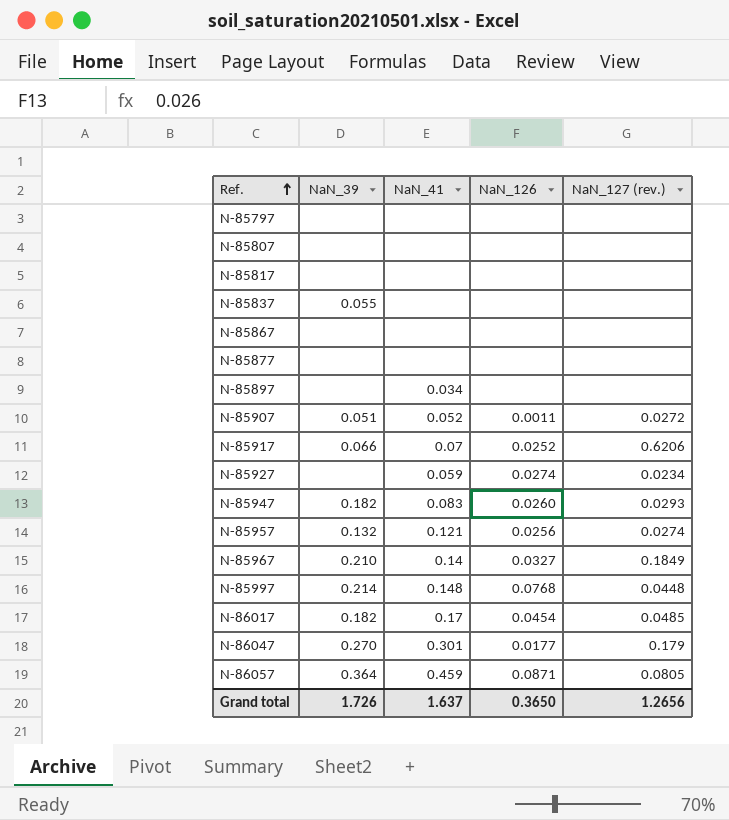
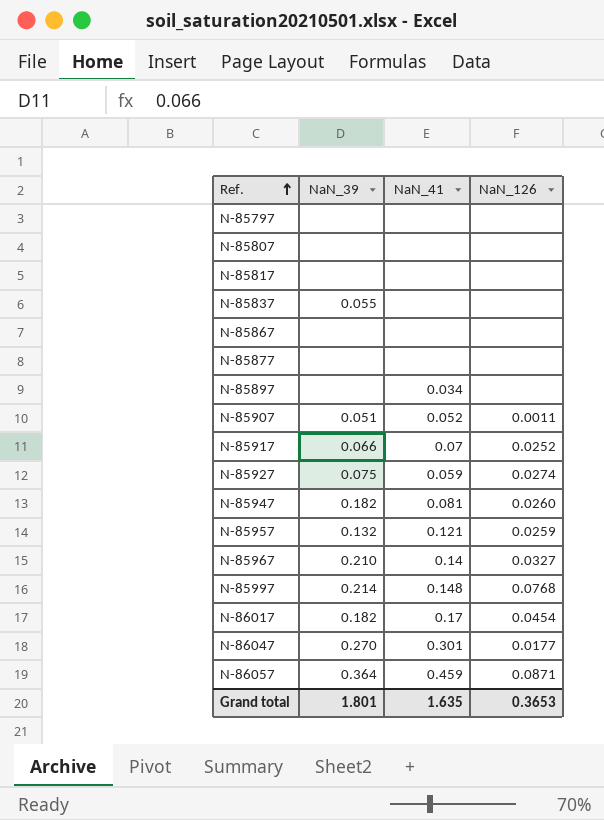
column NaN_127 (rev.) | position: 5 -> none
N-85927 | NaN_39: none -> 0.075
N-85947 | NaN_41: 0.083 -> 0.081
N-85957 | NaN_126: 0.0256 -> 0.0259
Grand total | NaN_39: 1.726 -> 1.801
Grand total | NaN_41: 1.637 -> 1.635
Grand total | NaN_126: 0.3650 -> 0.3653

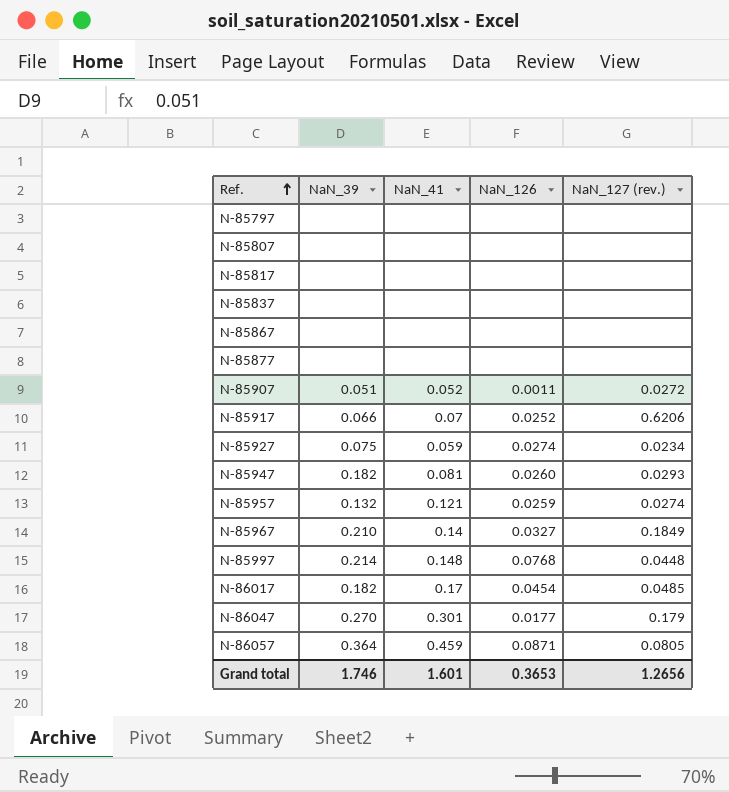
column NaN_127 (rev.) | position: none -> 5
row N-85897: none | 0.034 | none -> none
N-85837 | NaN_39: 0.055 -> none
Grand total | NaN_39: 1.801 -> 1.746
Grand total | NaN_41: 1.635 -> 1.601

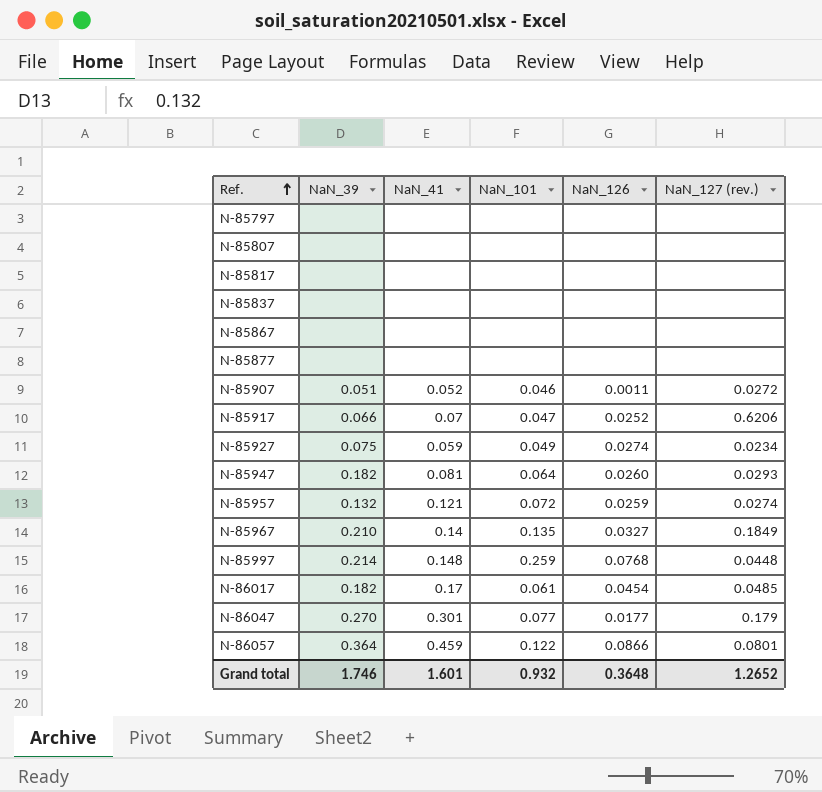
column NaN_101 | position: none -> 4
N-86057 | NaN_126: 0.0871 -> 0.0866
N-86057 | NaN_127 (rev.): 0.0805 -> 0.0801
Grand total | NaN_126: 0.3653 -> 0.3648
Grand total | NaN_127 (rev.): 1.2656 -> 1.2652

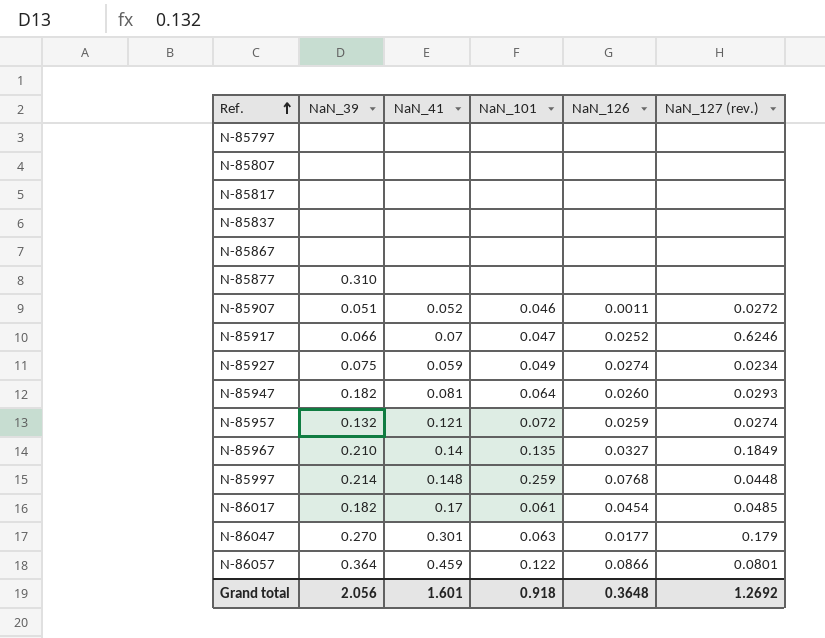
N-85877 | NaN_39: none -> 0.310
N-85917 | NaN_127 (rev.): 0.6206 -> 0.6246
N-86047 | NaN_101: 0.077 -> 0.063
Grand total | NaN_39: 1.746 -> 2.056
Grand total | NaN_101: 0.932 -> 0.918
Grand total | NaN_127 (rev.): 1.2652 -> 1.2692

